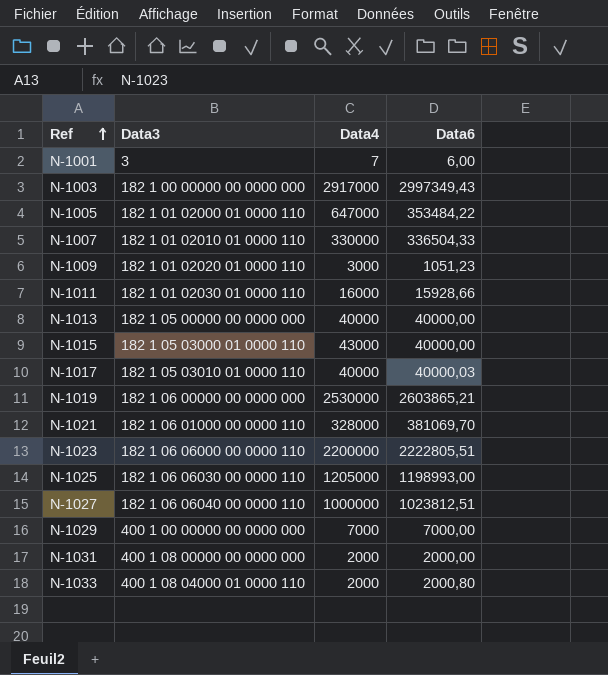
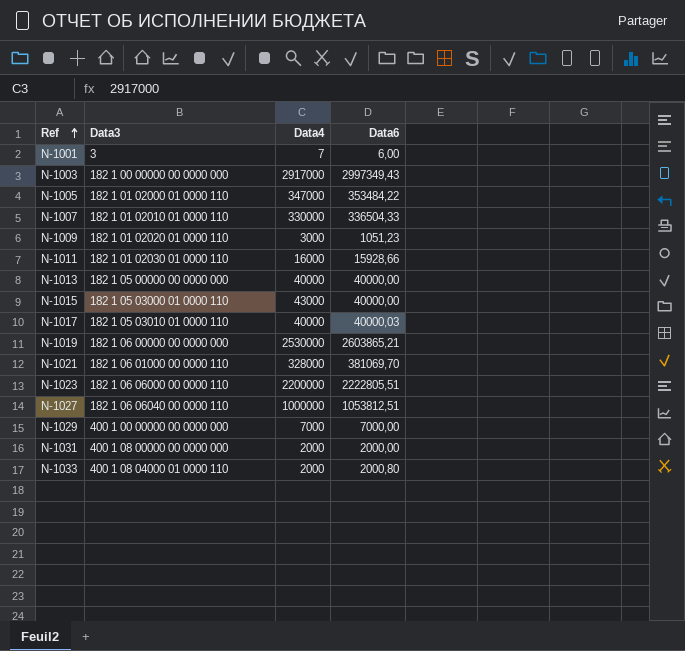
row N-1025: 182 1 06 06030 00 0000 110 | 1205000 | 1198993,00 -> none
N-1005 | Data4: 647000 -> 347000
N-1027 | Data6: 1023812,51 -> 1053812,51

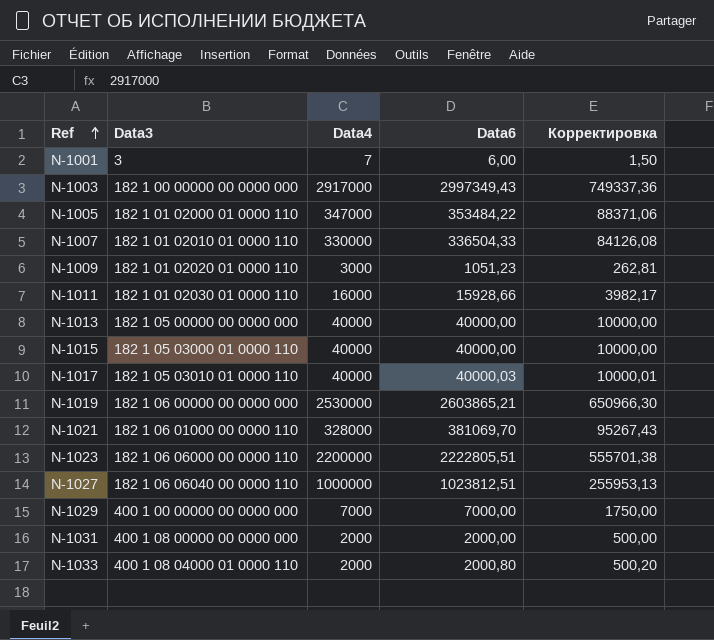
column Корректировка | formula: none -> [Data6] * 0,25
N-1015 | Data4: 43000 -> 40000
N-1027 | Data6: 1053812,51 -> 1023812,51

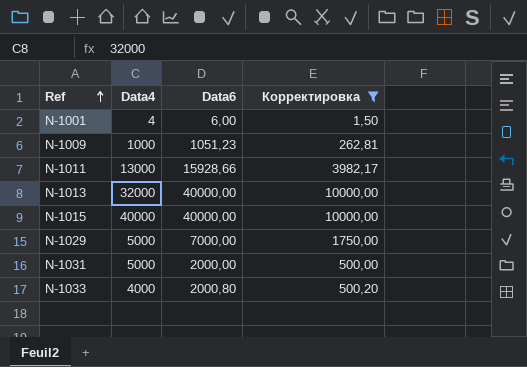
filter: none -> Корректировка <= 10000,00
column Data3 | position: 2 -> none
N-1001 | Data4: 7 -> 4
N-1009 | Data4: 3000 -> 1000
N-1011 | Data4: 16000 -> 13000
N-1013 | Data4: 40000 -> 32000
N-1029 | Data4: 7000 -> 5000
N-1031 | Data4: 2000 -> 5000
N-1033 | Data4: 2000 -> 4000

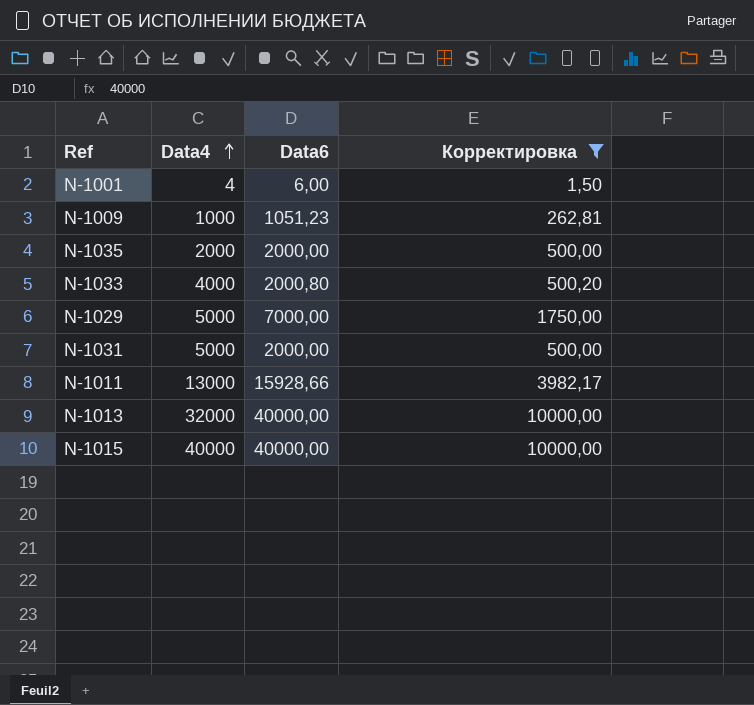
row order: Ref ascending -> Data4 ascending
row N-1035: none -> 2000 | 2000,00 | 500,00

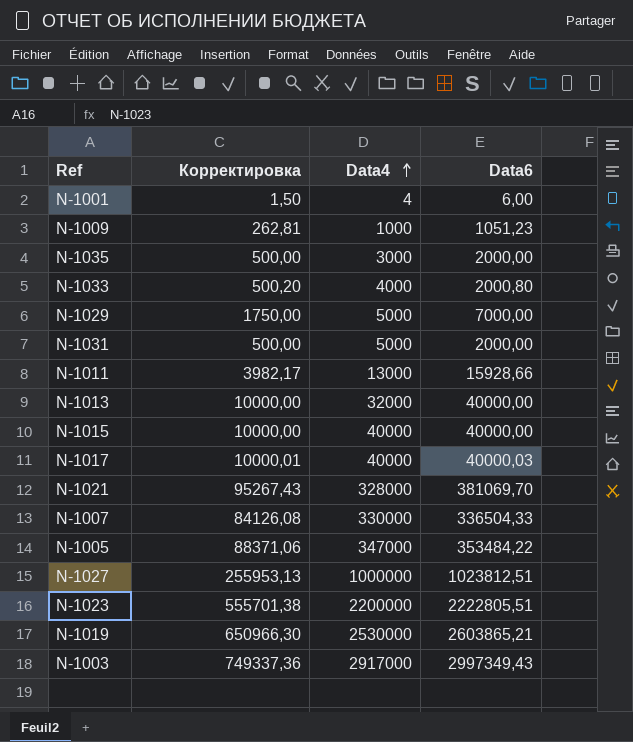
filter: Корректировка <= 10000,00 -> none
column Корректировка | position: 4 -> 2
N-1035 | Data4: 2000 -> 3000

